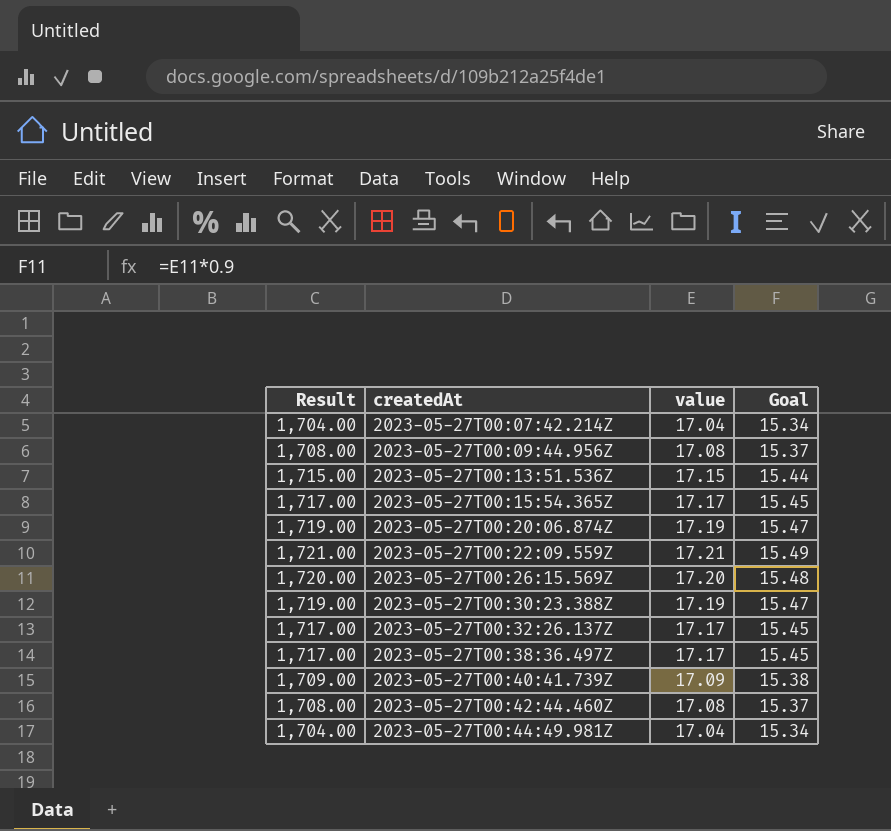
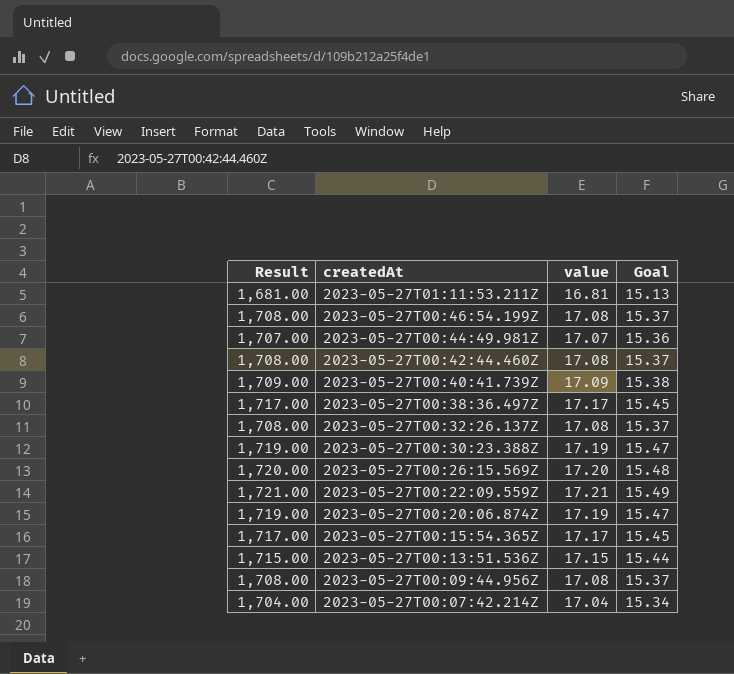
row order: createdAt ascending -> createdAt descending
row 2023-05-27T01:11:53.211Z: none -> 1,681.00 | 16.81 | 15.13
row 2023-05-27T00:46:54.199Z: none -> 1,708.00 | 17.08 | 15.37
2023-05-27T00:44:49.981Z | Result: 1,704.00 -> 1,707.00
2023-05-27T00:44:49.981Z | value: 17.04 -> 17.07
2023-05-27T00:44:49.981Z | Goal: 15.34 -> 15.36
2023-05-27T00:32:26.137Z | Result: 1,717.00 -> 1,708.00
2023-05-27T00:32:26.137Z | value: 17.17 -> 17.08
2023-05-27T00:32:26.137Z | Goal: 15.45 -> 15.37

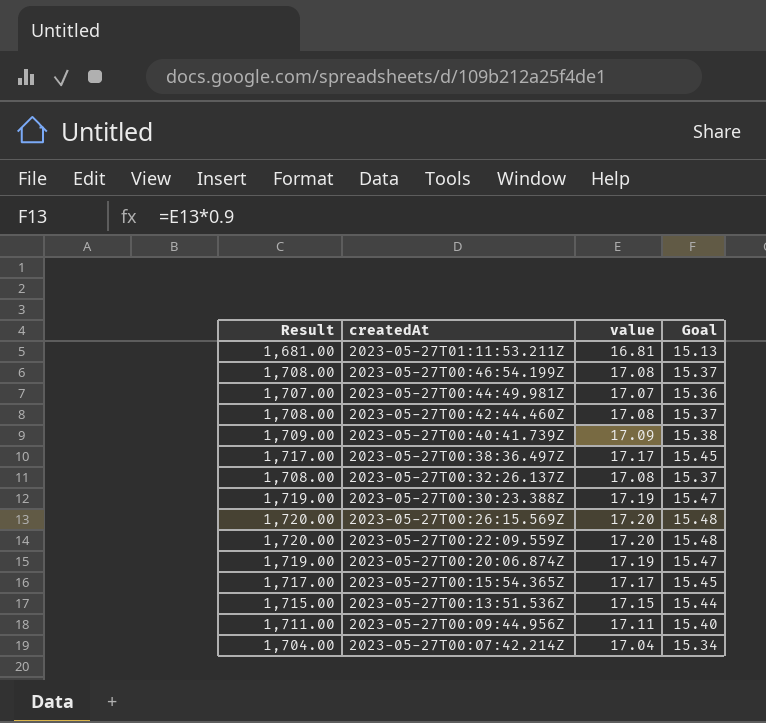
2023-05-27T00:22:09.559Z | Result: 1,721.00 -> 1,720.00
2023-05-27T00:22:09.559Z | value: 17.21 -> 17.20
2023-05-27T00:22:09.559Z | Goal: 15.49 -> 15.48
2023-05-27T00:09:44.956Z | Result: 1,708.00 -> 1,711.00
2023-05-27T00:09:44.956Z | value: 17.08 -> 17.11
2023-05-27T00:09:44.956Z | Goal: 15.37 -> 15.40

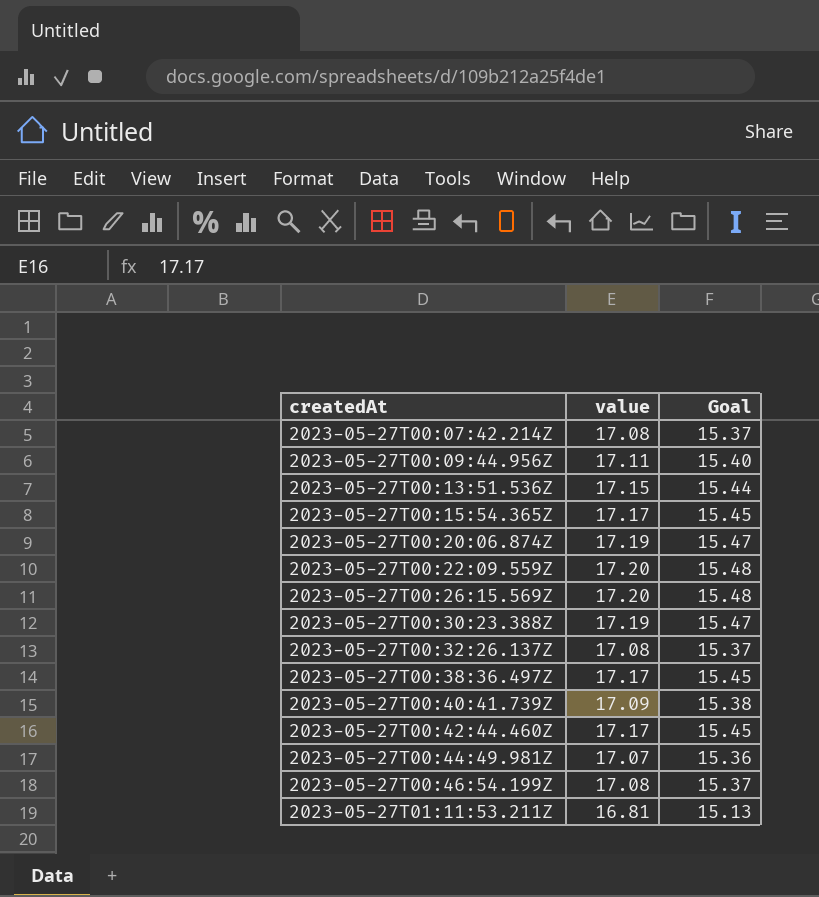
row order: createdAt descending -> createdAt ascending
column Result | formula: [value] * 100 -> none
2023-05-27T00:07:42.214Z | value: 17.04 -> 17.08
2023-05-27T00:07:42.214Z | Goal: 15.34 -> 15.37
2023-05-27T00:42:44.460Z | value: 17.08 -> 17.17
2023-05-27T00:42:44.460Z | Goal: 15.37 -> 15.45

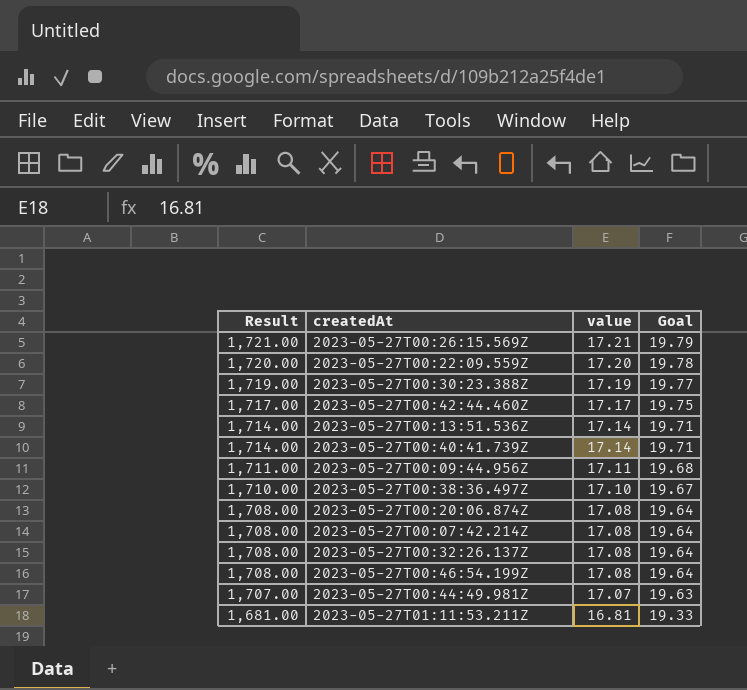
row order: createdAt ascending -> Result descending
column Result | formula: none -> [value] * 100
column Goal | formula: [value] * 0.9 -> [value] * 1.15
row 2023-05-27T00:15:54.365Z: 17.17 | 15.45 -> none
2023-05-27T00:26:15.569Z | value: 17.20 -> 17.21
2023-05-27T00:13:51.536Z | value: 17.15 -> 17.14
2023-05-27T00:40:41.739Z | value: 17.09 -> 17.14
2023-05-27T00:38:36.497Z | value: 17.17 -> 17.10
2023-05-27T00:20:06.874Z | value: 17.19 -> 17.08

